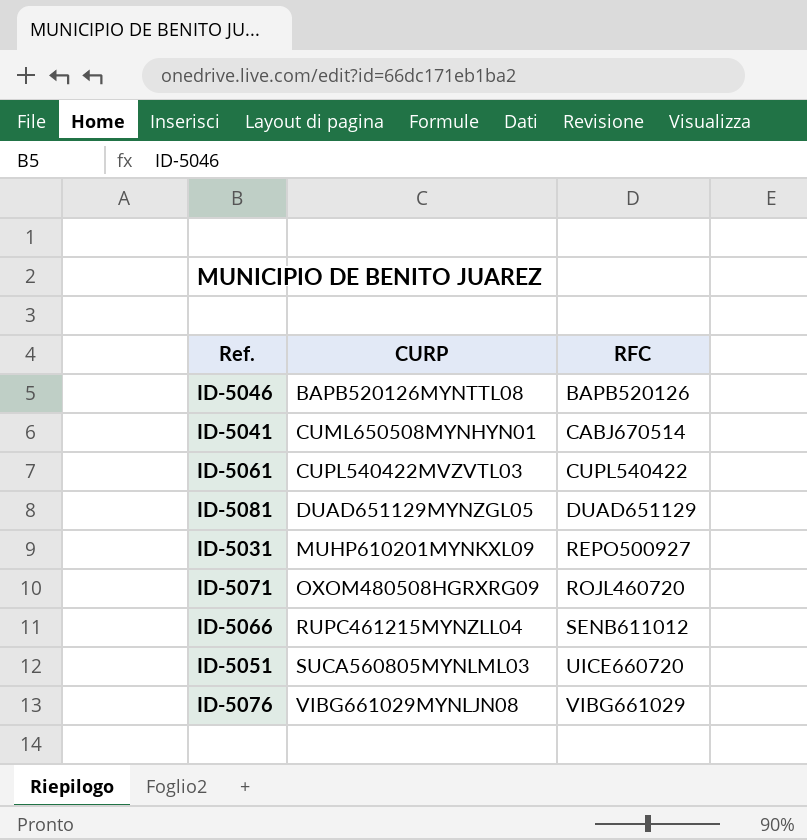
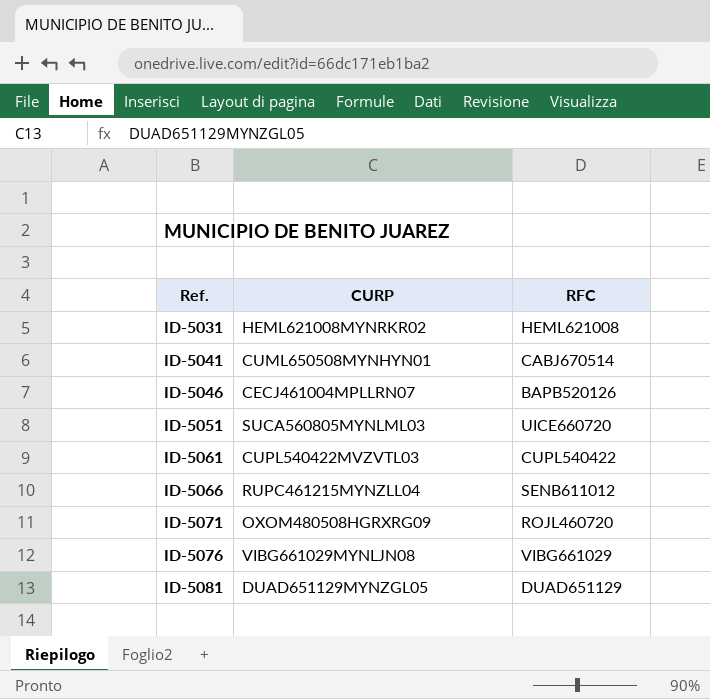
row order: CURP ascending -> Ref. ascending
ID-5031 | CURP: MUHP610201MYNKXL09 -> HEML621008MYNRKR02
ID-5031 | RFC: REPO500927 -> HEML621008
ID-5046 | CURP: BAPB520126MYNTTL08 -> CECJ461004MPLLRN07

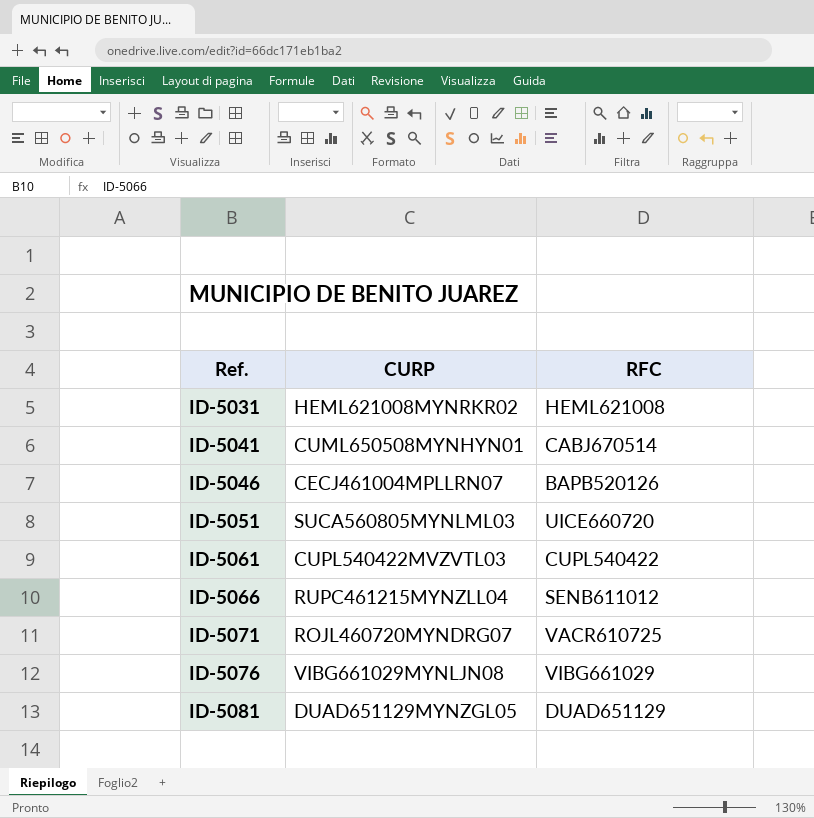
ID-5071 | CURP: OXOM480508HGRXRG09 -> ROJL460720MYNDRG07
ID-5071 | RFC: ROJL460720 -> VACR610725

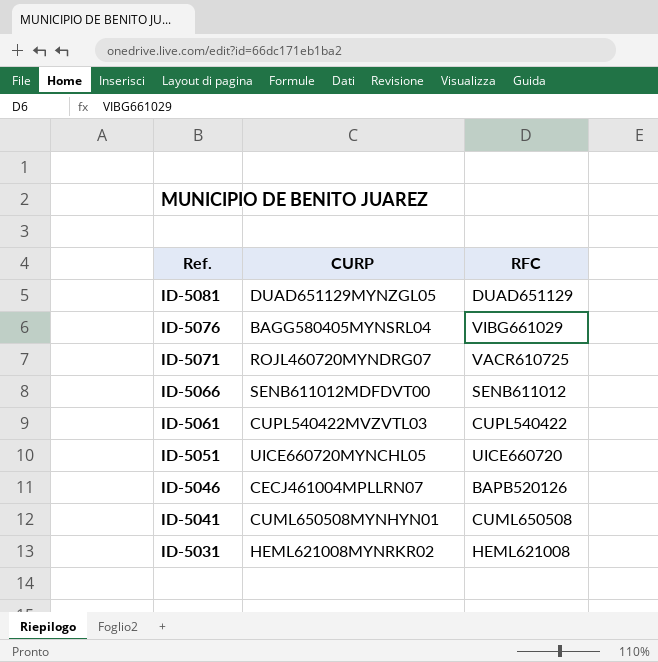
row order: Ref. ascending -> Ref. descending
ID-5076 | CURP: VIBG661029MYNLJN08 -> BAGG580405MYNSRL04
ID-5066 | CURP: RUPC461215MYNZLL04 -> SENB611012MDFDVT00
ID-5051 | CURP: SUCA560805MYNLML03 -> UICE660720MYNCHL05
ID-5041 | RFC: CABJ670514 -> CUML650508

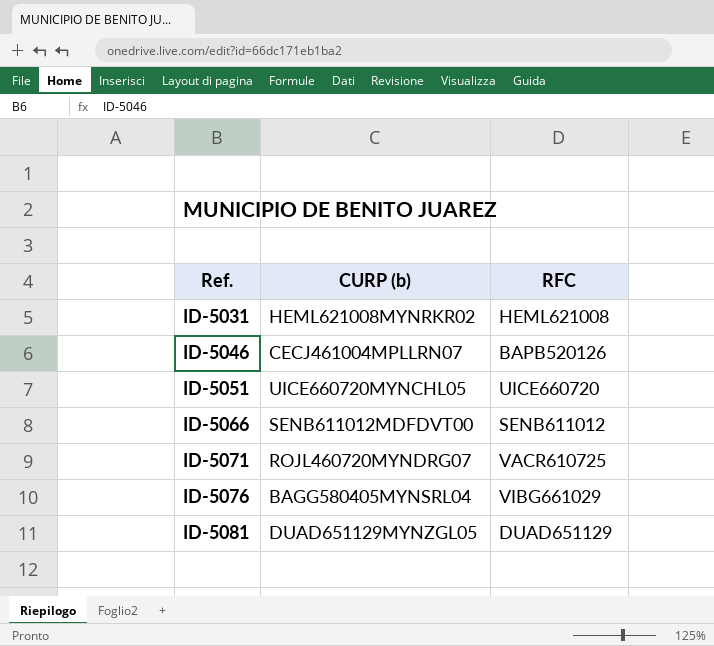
row order: Ref. descending -> Ref. ascending
column name: CURP -> CURP (b)
row ID-5061: CUPL540422MVZVTL03 | CUPL540422 -> none
row ID-5041: CUML650508MYNHYN01 | CUML650508 -> none

